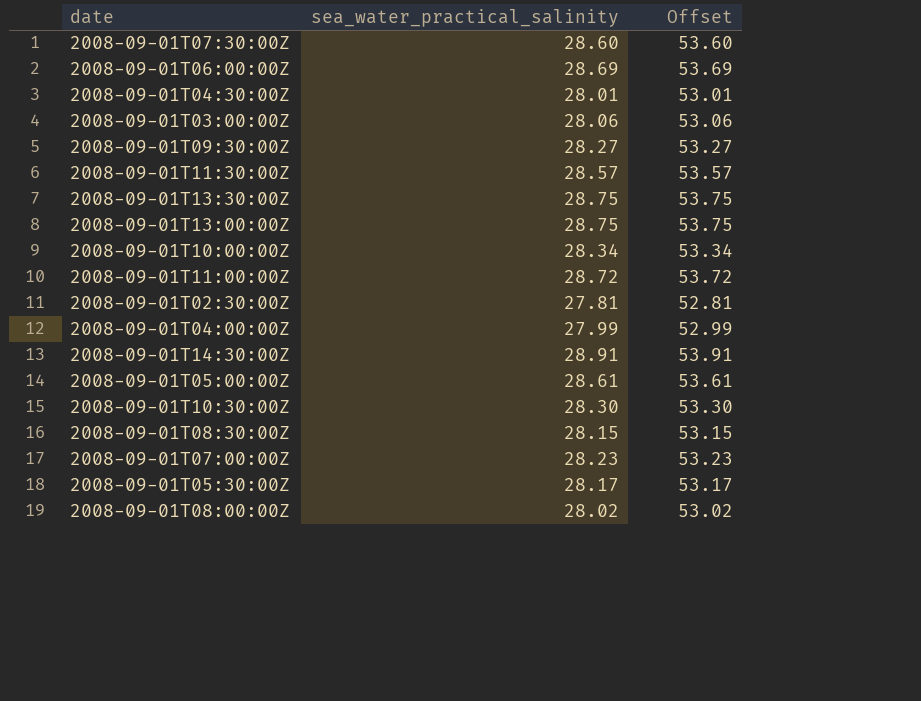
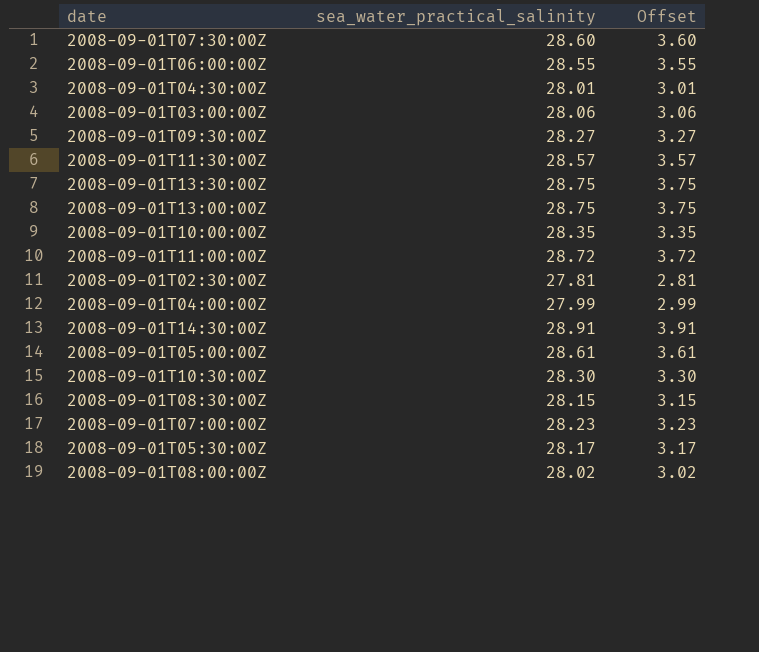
column Offset | formula: [sea_water_practical_salinity] + 25 -> [sea_water_practical_salinity] - 25
2008-09-01T06:00:00Z | sea_water_practical_salinity: 28.69 -> 28.55
2008-09-01T10:00:00Z | sea_water_practical_salinity: 28.34 -> 28.35

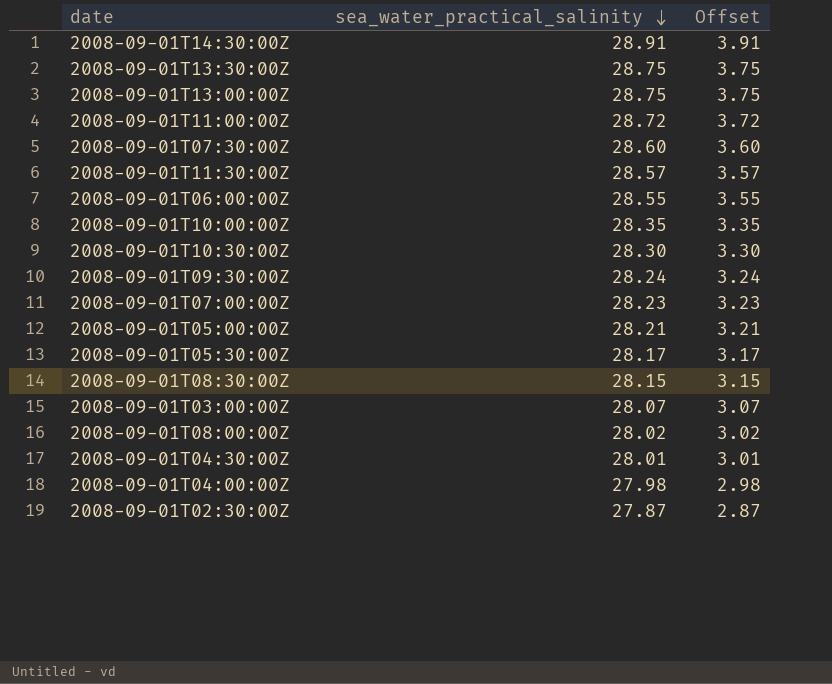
row order: none -> sea_water_practical_salinity descending
2008-09-01T09:30:00Z | sea_water_practical_salinity: 28.27 -> 28.24
2008-09-01T09:30:00Z | Offset: 3.27 -> 3.24
2008-09-01T05:00:00Z | sea_water_practical_salinity: 28.61 -> 28.21
2008-09-01T05:00:00Z | Offset: 3.61 -> 3.21
2008-09-01T03:00:00Z | sea_water_practical_salinity: 28.06 -> 28.07
2008-09-01T03:00:00Z | Offset: 3.06 -> 3.07
2008-09-01T04:00:00Z | sea_water_practical_salinity: 27.99 -> 27.98
2008-09-01T04:00:00Z | Offset: 2.99 -> 2.98
2008-09-01T02:30:00Z | sea_water_practical_salinity: 27.81 -> 27.87
2008-09-01T02:30:00Z | Offset: 2.81 -> 2.87

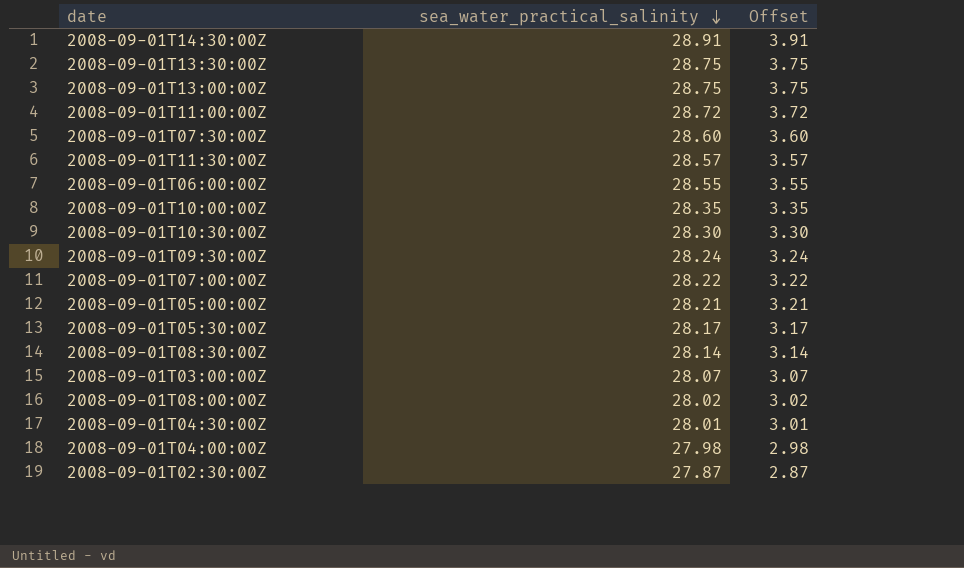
2008-09-01T07:00:00Z | sea_water_practical_salinity: 28.23 -> 28.22
2008-09-01T07:00:00Z | Offset: 3.23 -> 3.22
2008-09-01T08:30:00Z | sea_water_practical_salinity: 28.15 -> 28.14
2008-09-01T08:30:00Z | Offset: 3.15 -> 3.14

